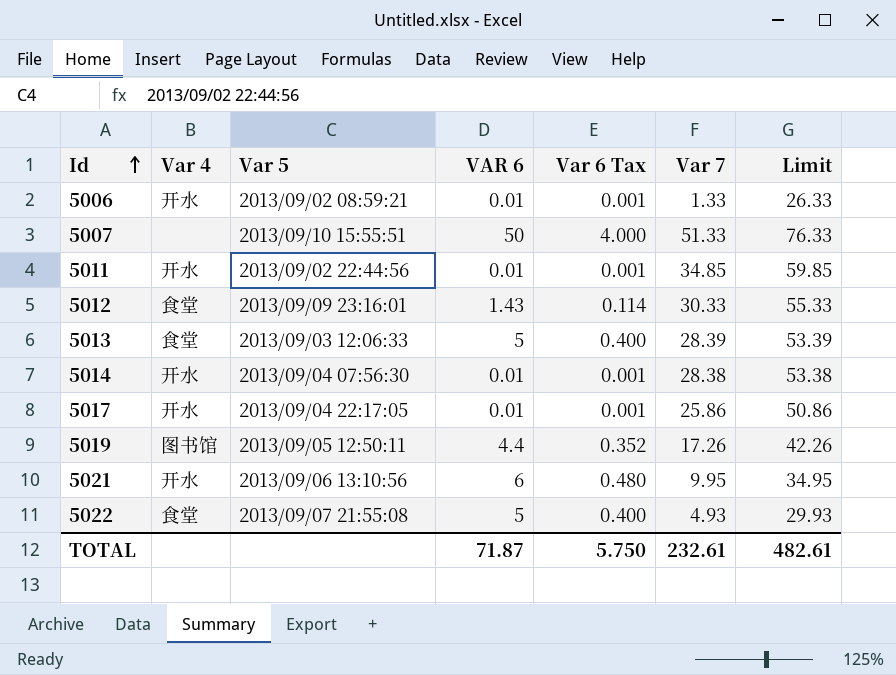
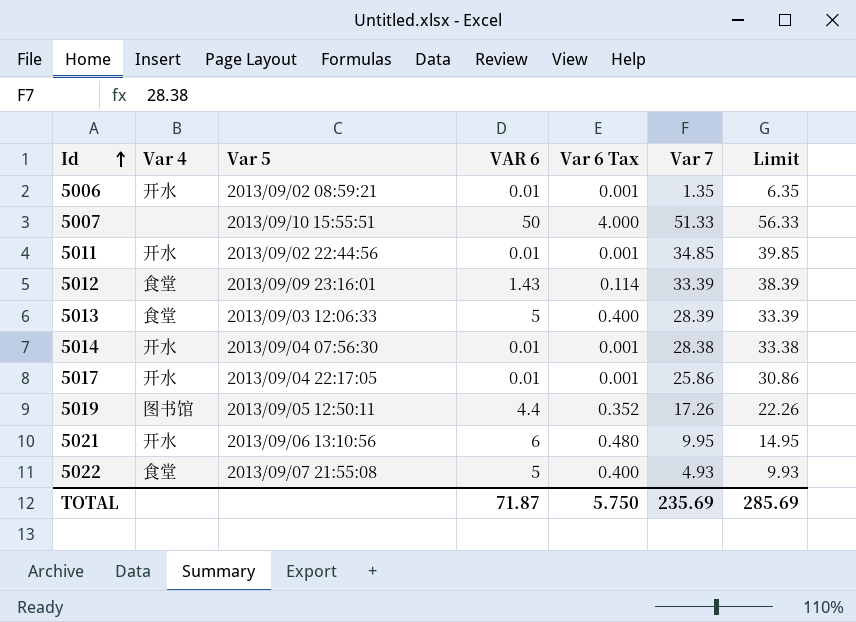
column Limit | formula: [Var 7] + 25 -> [Var 7] + 5
5006 | Var 7: 1.33 -> 1.35
5012 | Var 7: 30.33 -> 33.39
TOTAL | Var 7: 232.61 -> 235.69
TOTAL | Limit: 482.61 -> 285.69

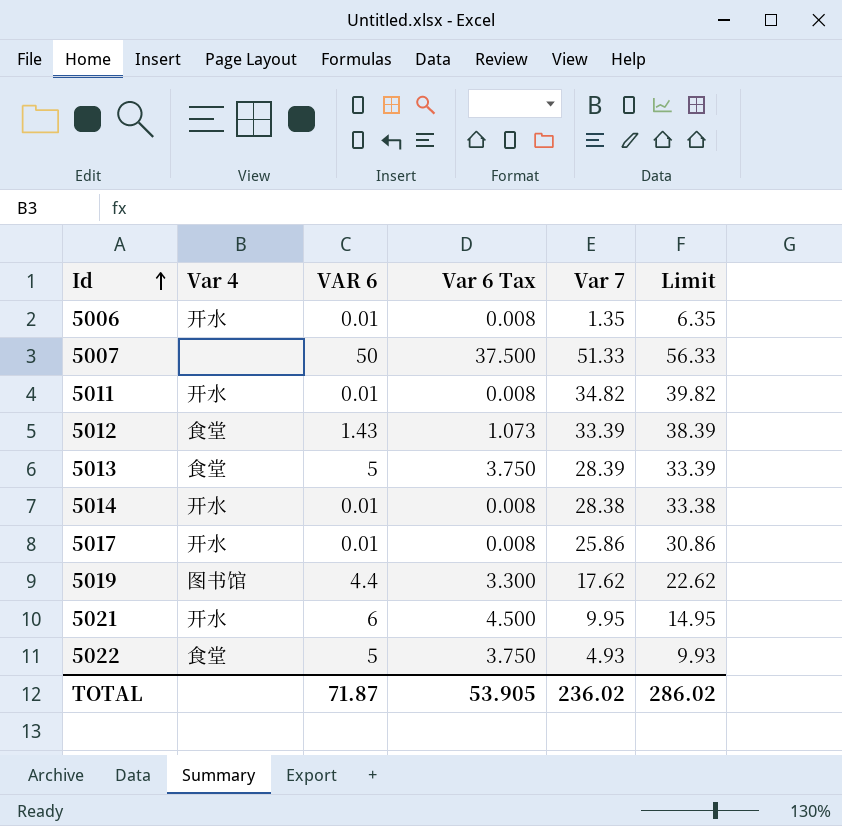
column Var 5 | position: 3 -> none
column Var 6 Tax | formula: [VAR 6] * 0.08 -> [VAR 6] * 0.75
5011 | Var 7: 34.85 -> 34.82
5011 | Limit: 39.85 -> 39.82
5019 | Var 7: 17.26 -> 17.62
5019 | Limit: 22.26 -> 22.62
TOTAL | Var 6 Tax: 5.750 -> 53.905
TOTAL | Var 7: 235.69 -> 236.02
TOTAL | Limit: 285.69 -> 286.02

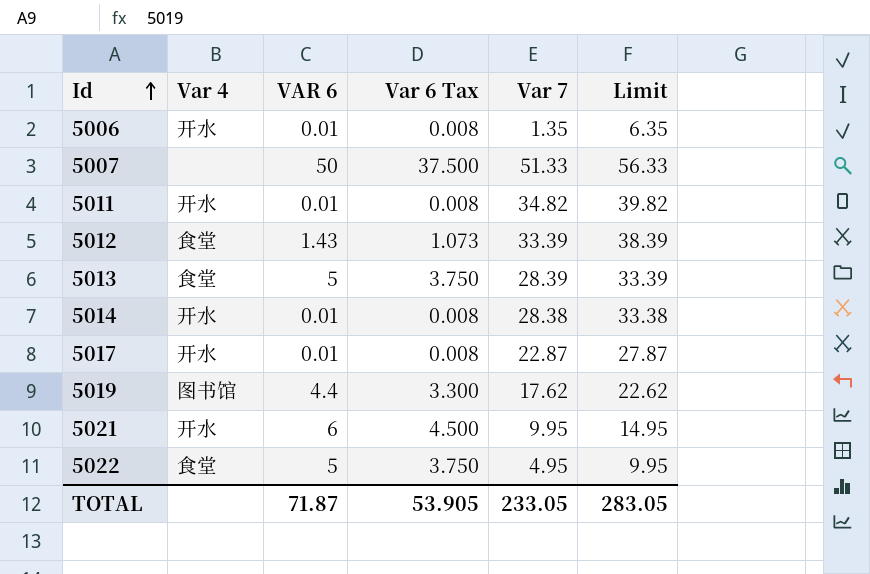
5017 | Var 7: 25.86 -> 22.87
5017 | Limit: 30.86 -> 27.87
5022 | Var 7: 4.93 -> 4.95
5022 | Limit: 9.93 -> 9.95
TOTAL | Var 7: 236.02 -> 233.05
TOTAL | Limit: 286.02 -> 283.05

